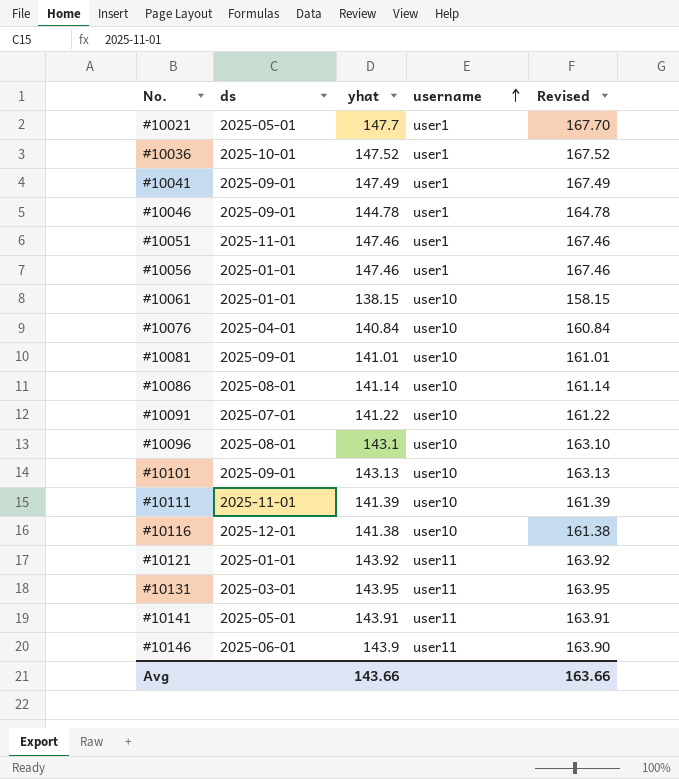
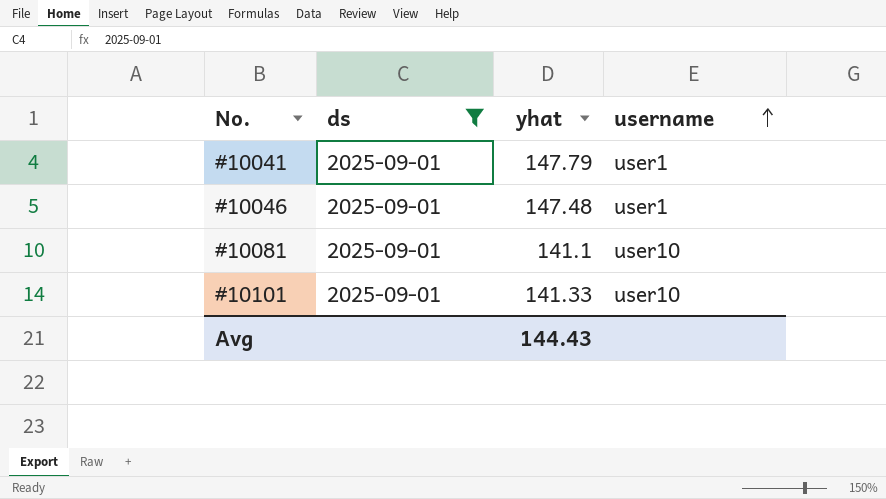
filter: none -> ds = 2025-09-01
column Revised | formula: [yhat] + 20 -> none
#10041 | yhat: 147.49 -> 147.79
#10046 | yhat: 144.78 -> 147.48
#10081 | yhat: 141.01 -> 141.1
#10101 | yhat: 143.13 -> 141.33
Avg | yhat: 143.66 -> 144.43

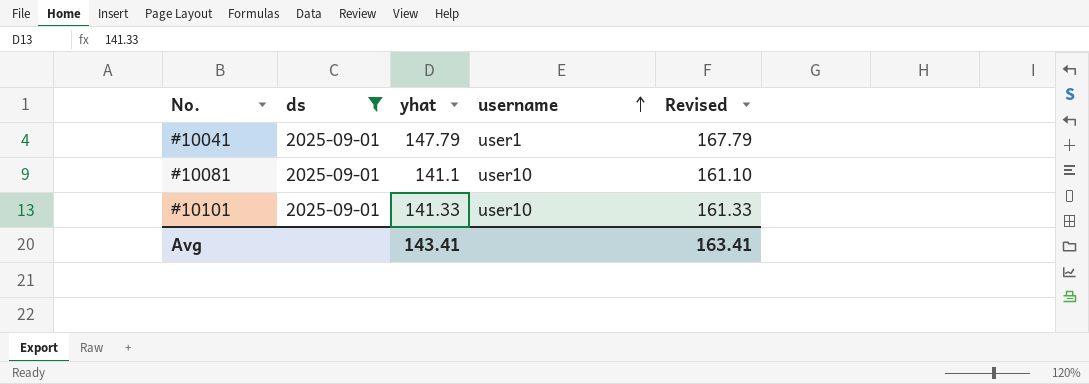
column Revised | formula: none -> [yhat] + 20
row #10046: 2025-09-01 | 147.48 | user1 -> none
Avg | yhat: 144.43 -> 143.41

